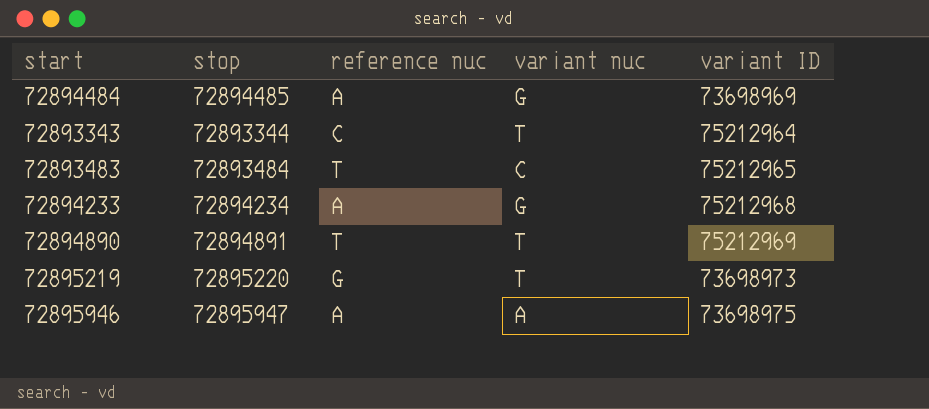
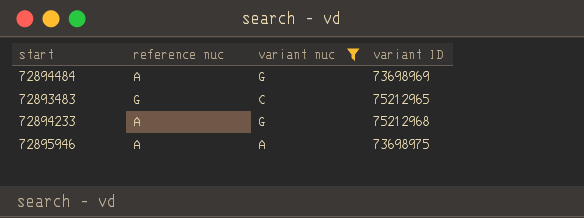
filter: none -> variant nuc != T
column stop | position: 2 -> none
72893483 | reference nuc: T -> G

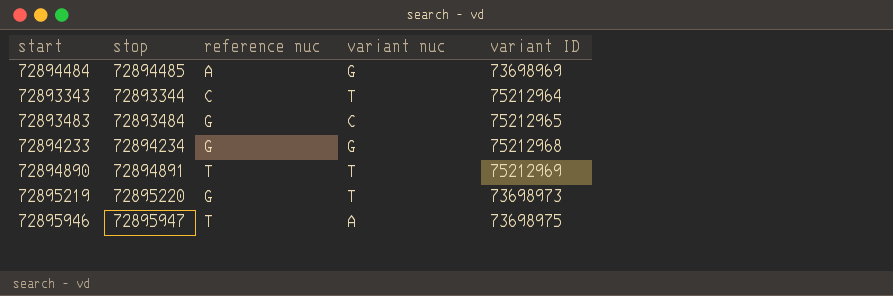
filter: variant nuc != T -> none
column stop | position: none -> 2
72894233 | reference nuc: A -> G
72895946 | reference nuc: A -> T

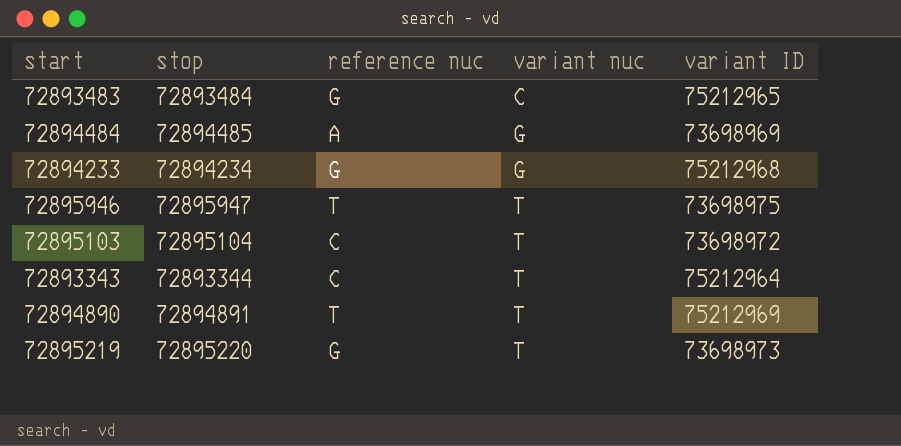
row order: none -> variant nuc ascending
72895946 | variant nuc: A -> T
row 72895103: none -> 72895104 | C | T | 73698972

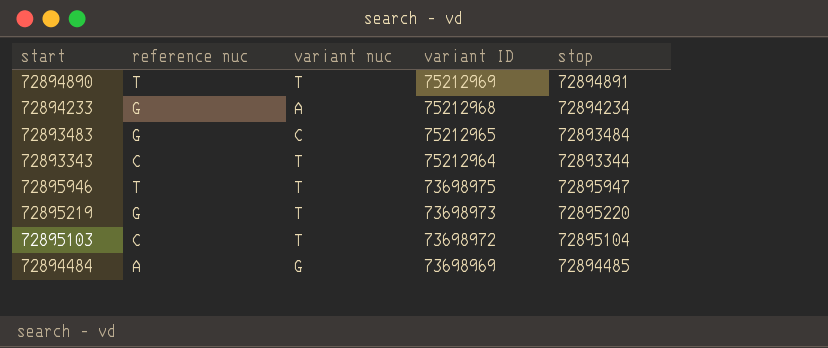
row order: variant nuc ascending -> variant ID descending
column stop | position: 2 -> 5
72894233 | variant nuc: G -> A

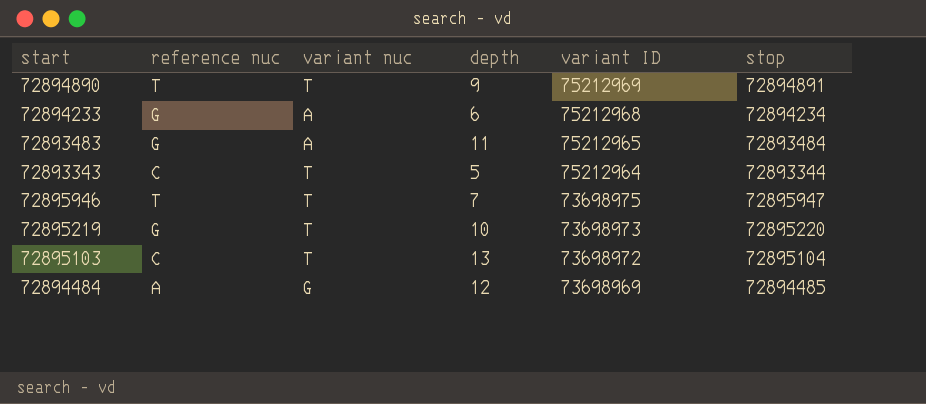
column depth | position: none -> 4
72893483 | variant nuc: C -> A

